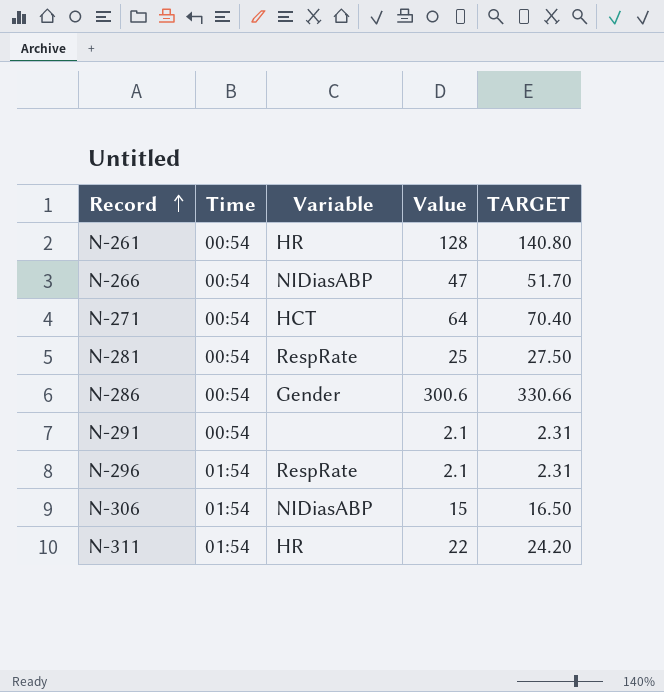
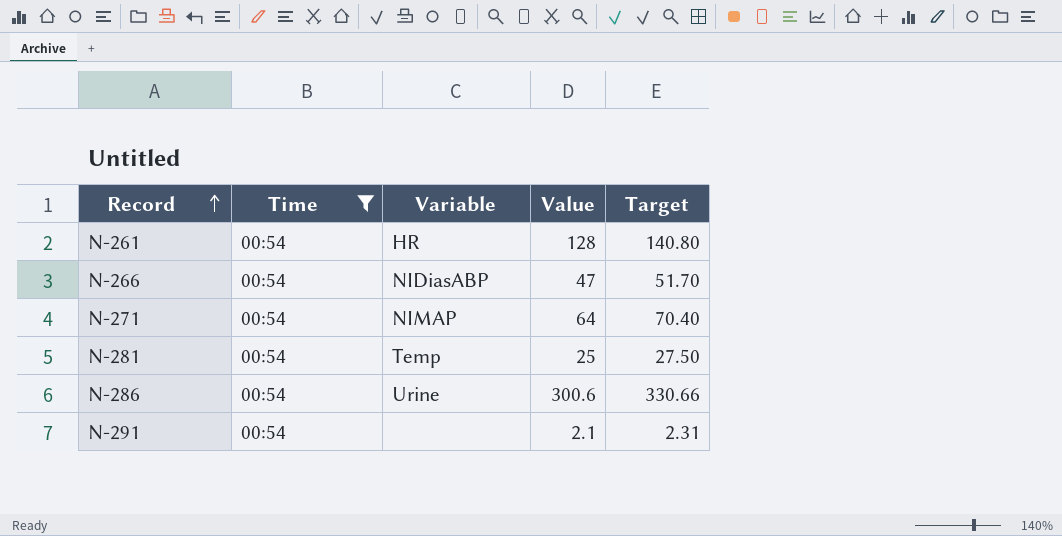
filter: none -> Time = 00:54
column name: TARGET -> Target
N-271 | Variable: HCT -> NIMAP
N-281 | Variable: RespRate -> Temp
N-286 | Variable: Gender -> Urine

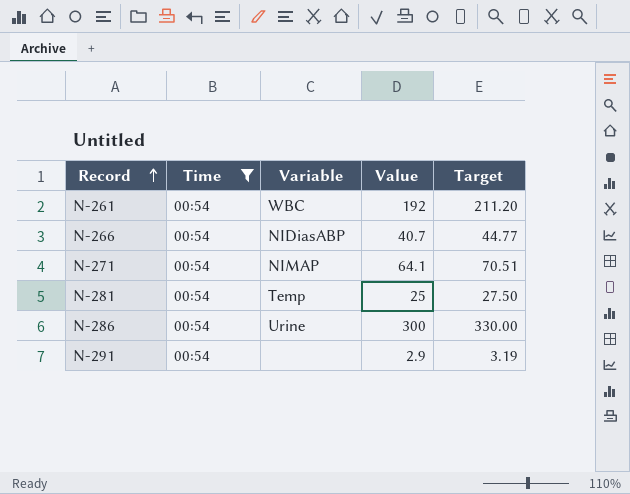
N-261 | Variable: HR -> WBC
N-261 | Value: 128 -> 192
N-261 | Target: 140.80 -> 211.20
N-266 | Value: 47 -> 40.7
N-266 | Target: 51.70 -> 44.77
N-271 | Value: 64 -> 64.1
N-271 | Target: 70.40 -> 70.51
N-286 | Value: 300.6 -> 300
N-286 | Target: 330.66 -> 330.00
N-291 | Value: 2.1 -> 2.9
N-291 | Target: 2.31 -> 3.19

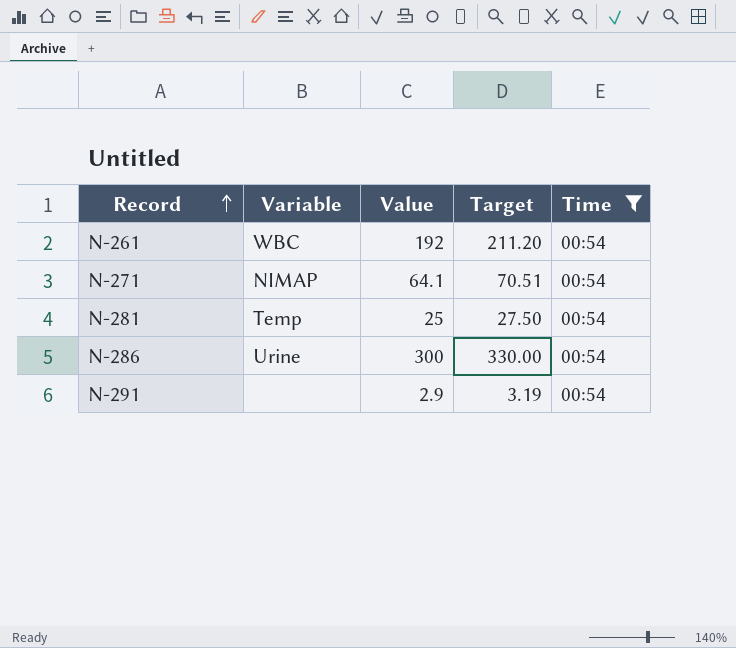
column Time | position: 2 -> 5
row N-266: 00:54 | NIDiasABP | 40.7 | 44.77 -> none

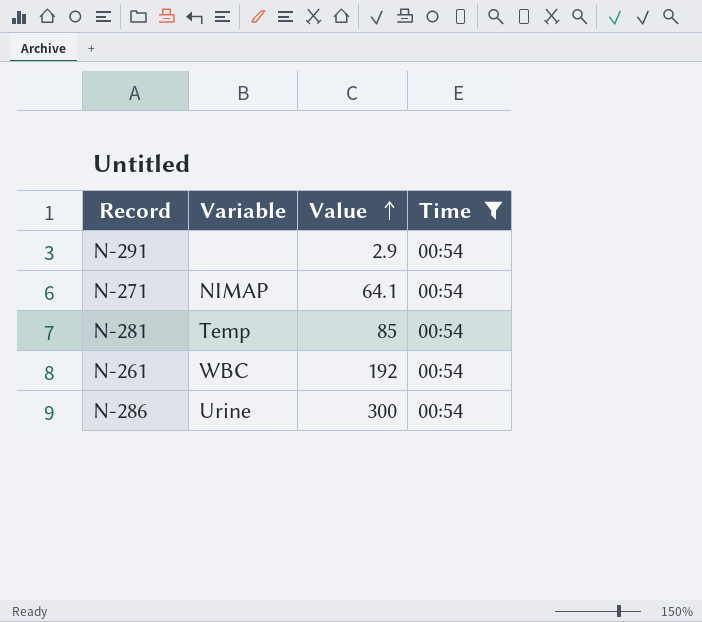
row order: Record ascending -> Value ascending
column Target | formula: [Value] * 1.1 -> none
N-281 | Value: 25 -> 85

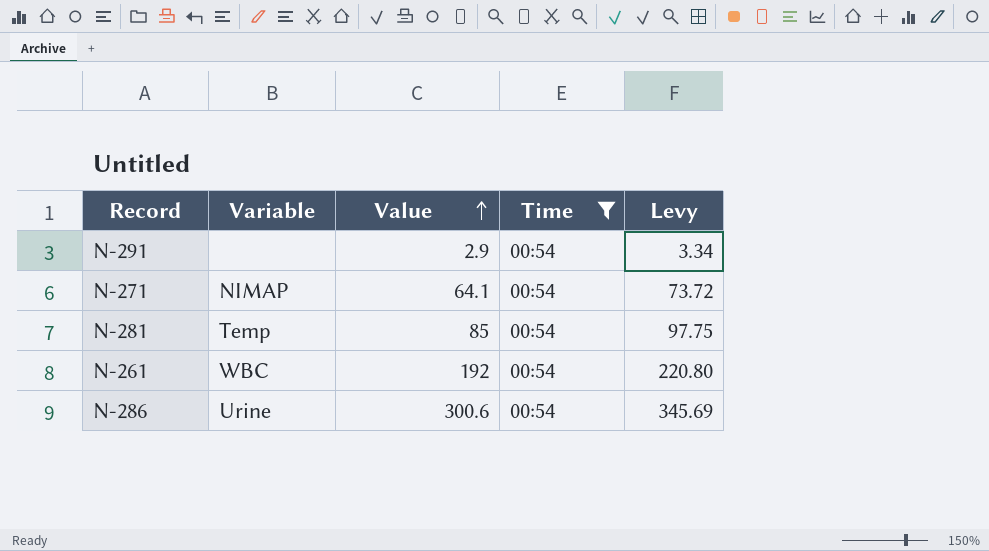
column Levy | formula: none -> [Value] * 1.15
N-286 | Value: 300 -> 300.6

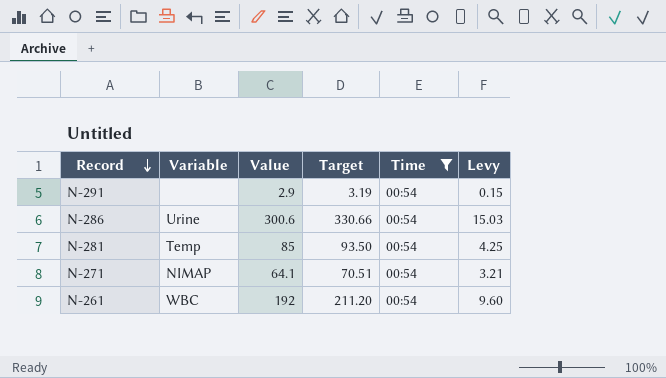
row order: Value ascending -> Record descending
column Target | formula: none -> [Value] * 1.1
column Levy | formula: [Value] * 1.15 -> [Value] * 0.05

